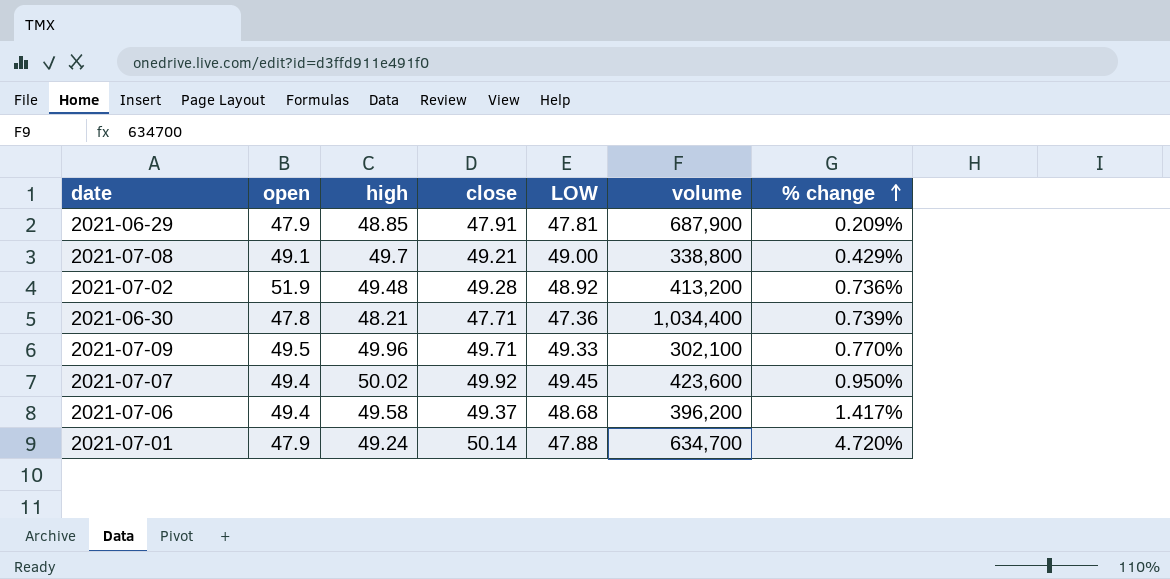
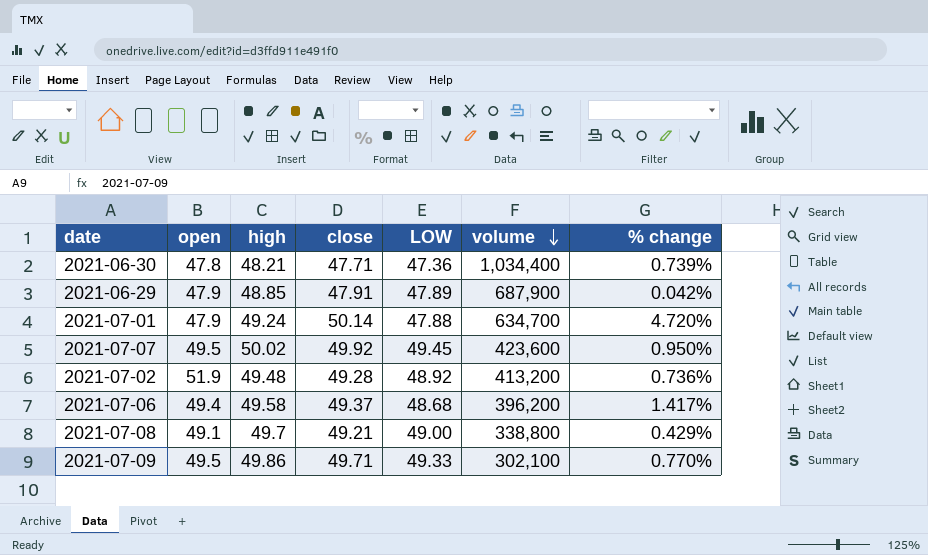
row order: % change ascending -> volume descending
2021-06-29 | LOW: 47.81 -> 47.89
2021-06-29 | % change: 0.209% -> 0.042%
2021-07-07 | open: 49.4 -> 49.5
2021-07-09 | high: 49.96 -> 49.86

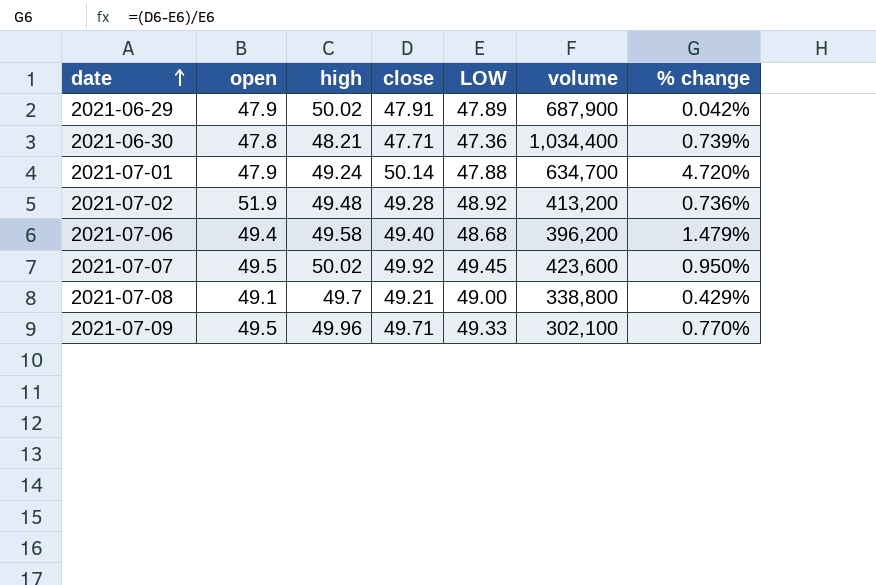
row order: volume descending -> date ascending
2021-06-29 | high: 48.85 -> 50.02
2021-07-06 | close: 49.37 -> 49.40
2021-07-06 | % change: 1.417% -> 1.479%
2021-07-09 | high: 49.86 -> 49.96

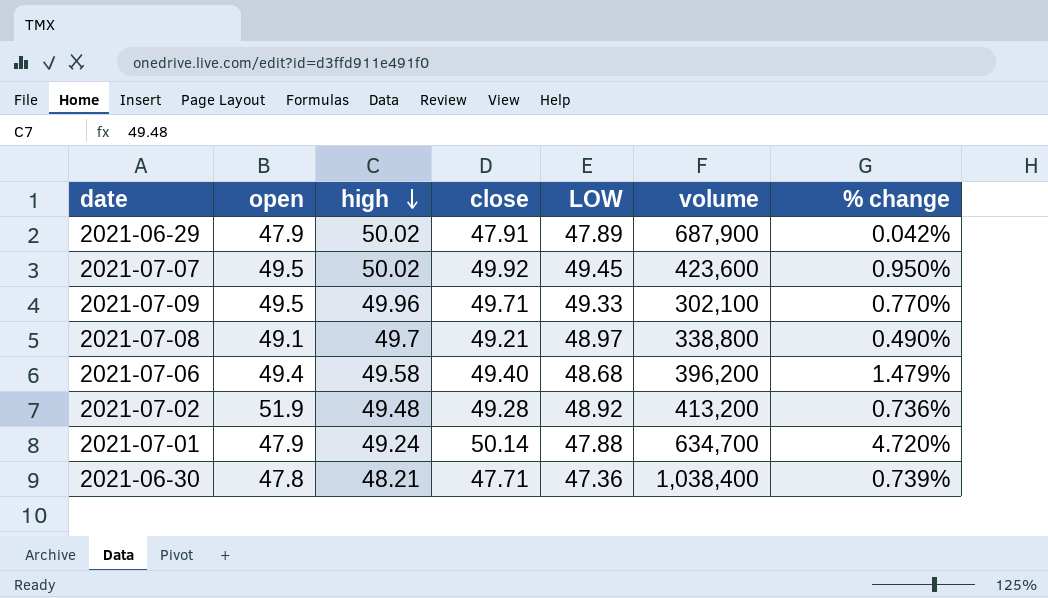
row order: date ascending -> high descending
2021-07-08 | LOW: 49.00 -> 48.97
2021-07-08 | % change: 0.429% -> 0.490%
2021-06-30 | volume: 1,034,400 -> 1,038,400

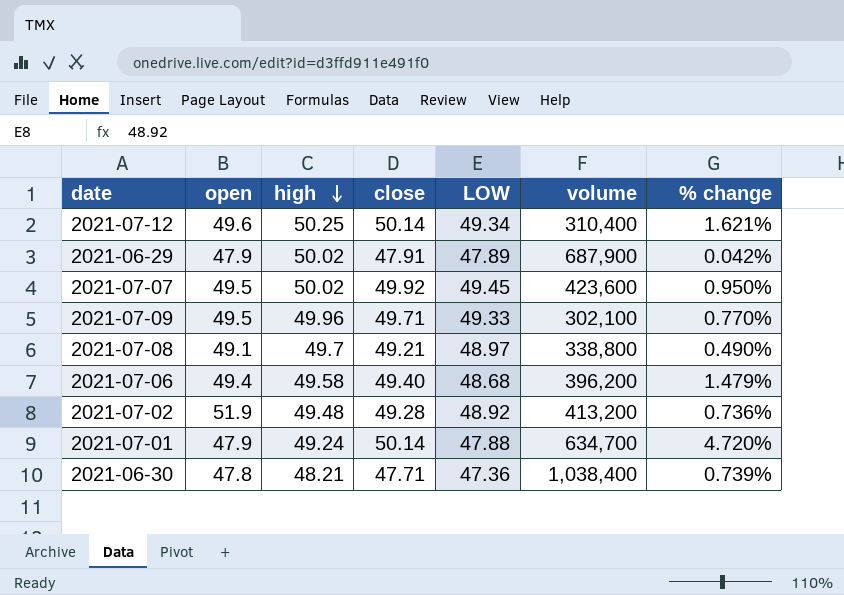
row 2021-07-12: none -> 49.6 | 50.25 | 50.14 | 49.34 | 310,400 | 1.621%

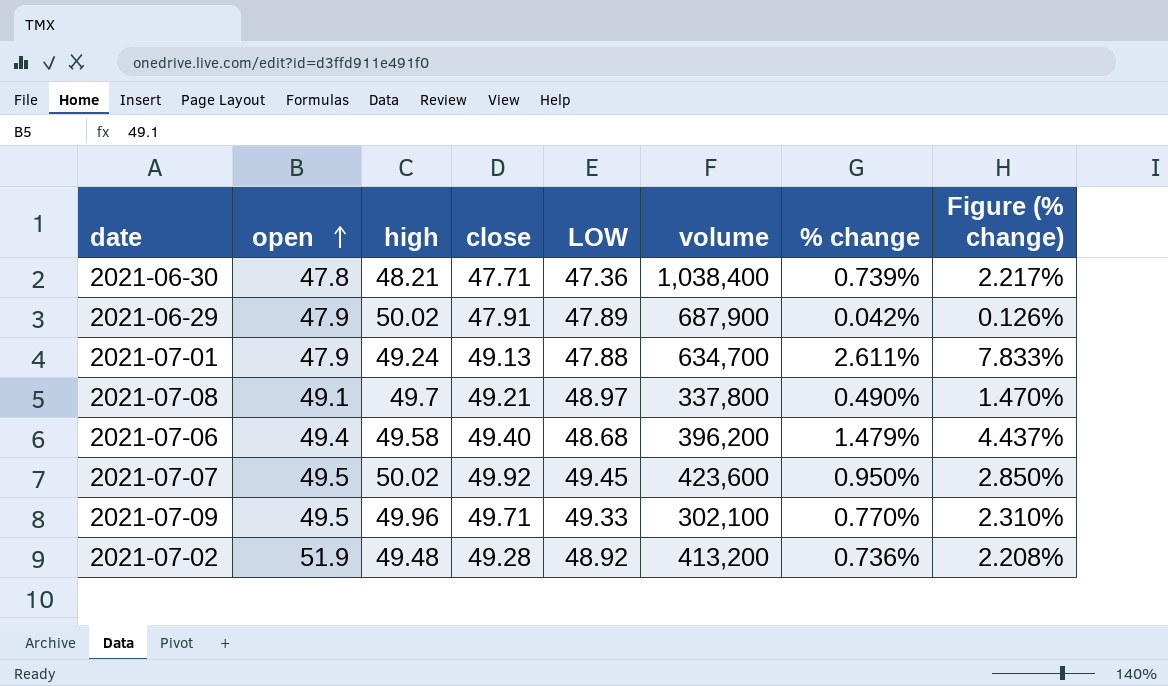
row order: high descending -> open ascending
column Figure (% change) | formula: none -> [% change] * 3
row 2021-07-12: 49.6 | 50.25 | 50.14 | 49.34 | 310,400 | 1.621% -> none
2021-07-01 | close: 50.14 -> 49.13
2021-07-01 | % change: 4.720% -> 2.611%
2021-07-08 | volume: 338,800 -> 337,800

